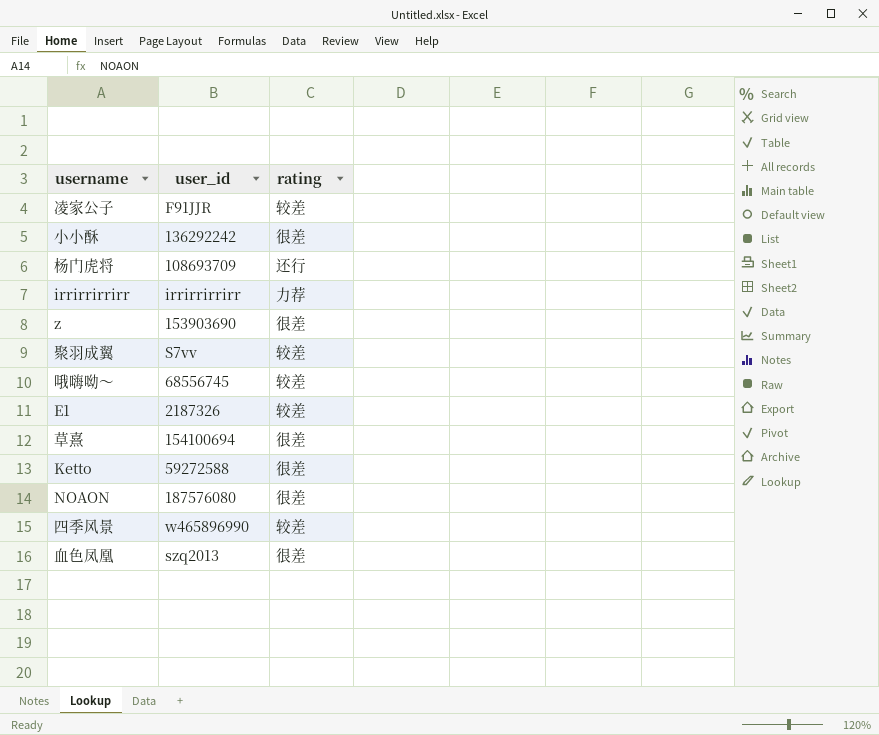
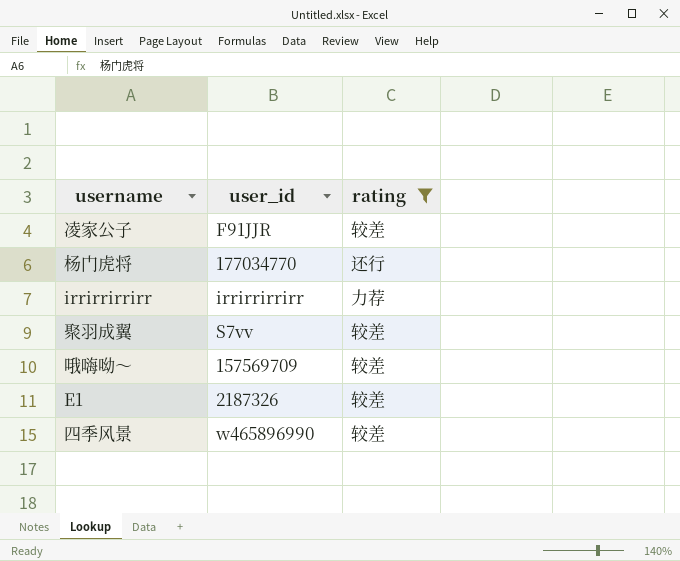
filter: none -> rating != 很差
杨门虎将 | user_id: 108693709 -> 177034770
哦嗨呦～ | user_id: 68556745 -> 157569709

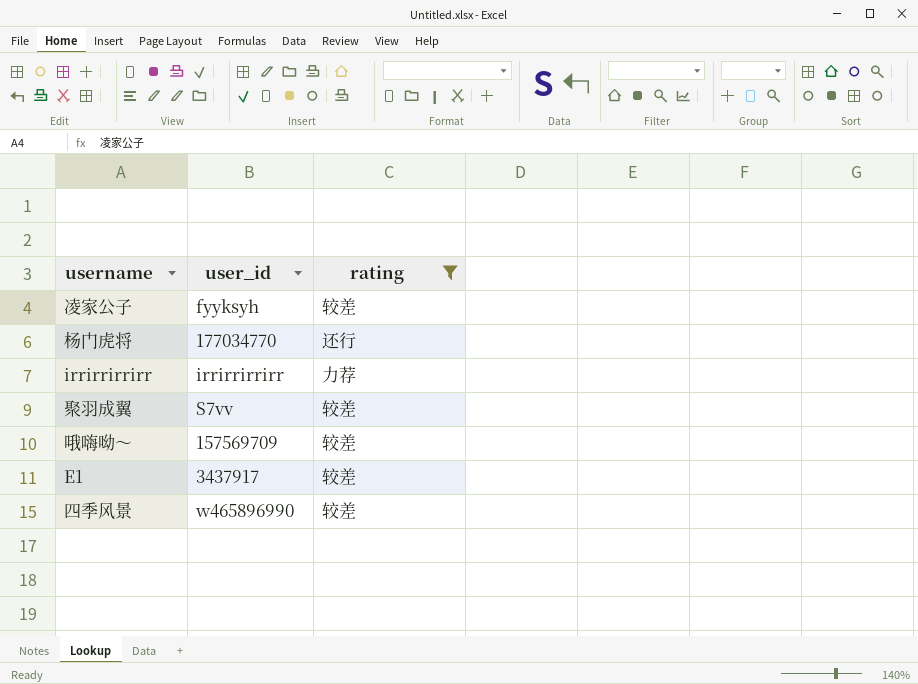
凌家公子 | user_id: F91JJR -> fyyksyh
E1 | user_id: 2187326 -> 3437917

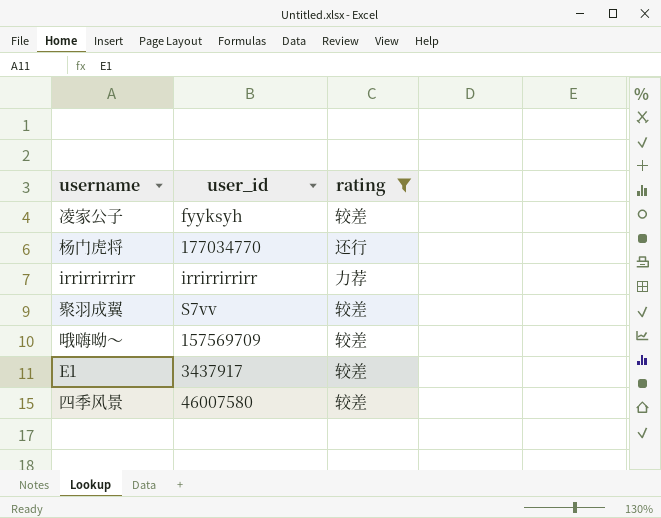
四季风景 | user_id: w465896990 -> 46007580

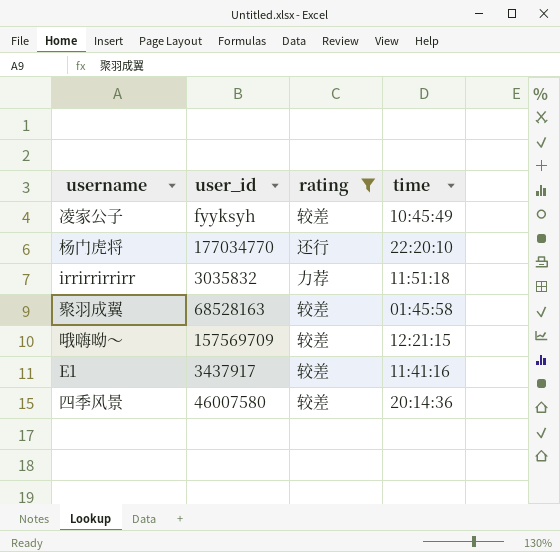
column time | position: none -> 4
irrirrirrirr | user_id: irrirrirrirr -> 3035832
聚羽成翼 | user_id: S7vv -> 68528163

